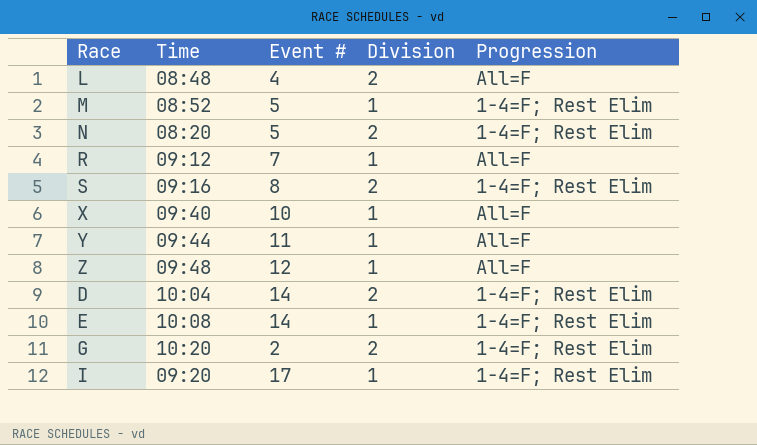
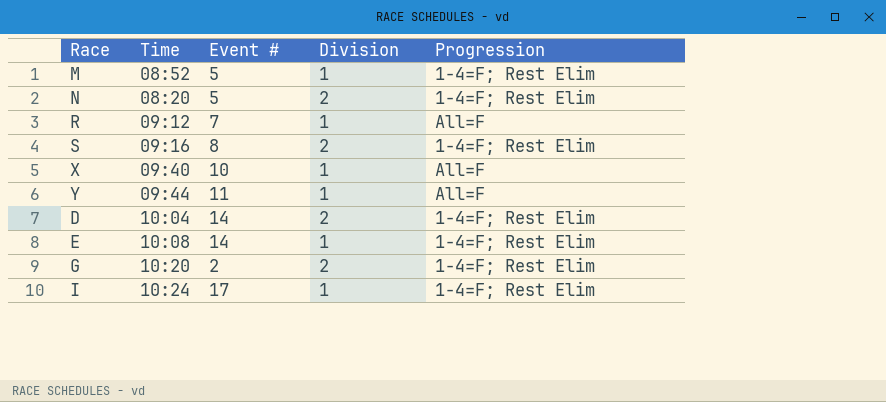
row L: 08:48 | 4 | 2 | All=F -> none
row Z: 09:48 | 12 | 1 | All=F -> none
I | Time: 09:20 -> 10:24

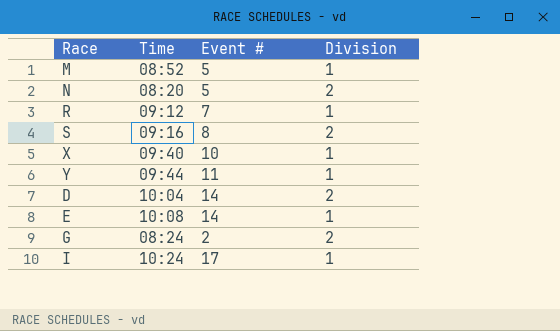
column Progression | position: 5 -> none
G | Time: 10:20 -> 08:24

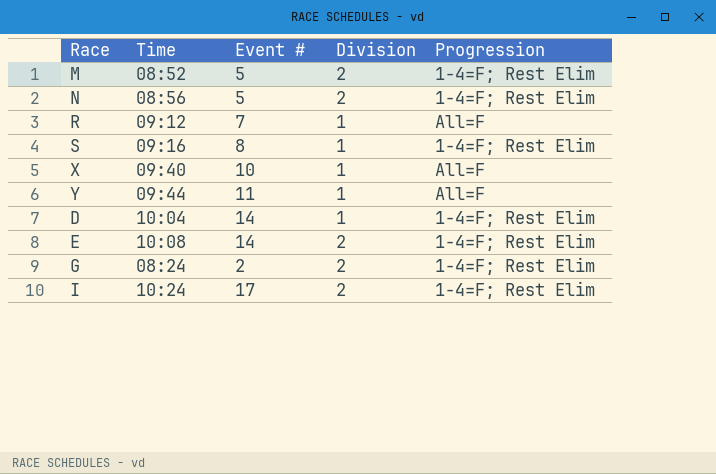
column Progression | position: none -> 5
M | Division: 1 -> 2
N | Time: 08:20 -> 08:56
S | Division: 2 -> 1
D | Division: 2 -> 1
E | Division: 1 -> 2
I | Division: 1 -> 2

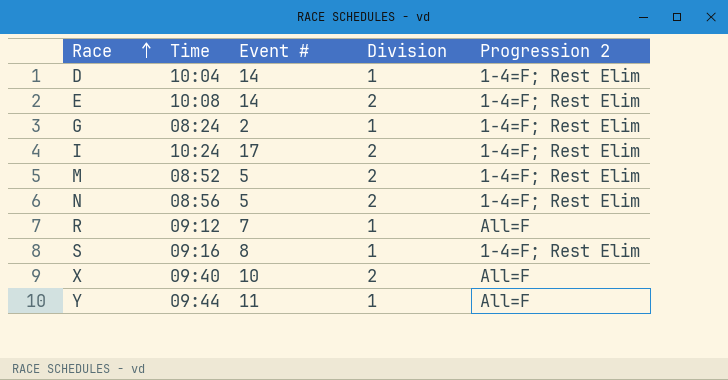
row order: none -> Race ascending
column name: Progression -> Progression 2
G | Division: 2 -> 1
X | Division: 1 -> 2

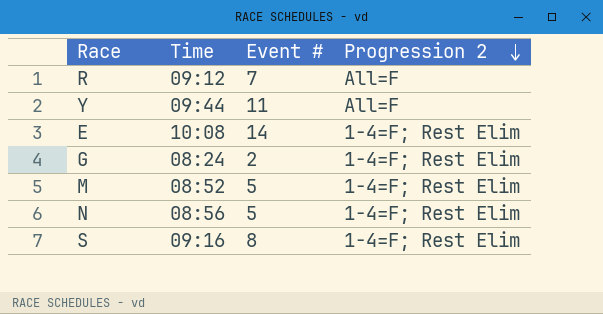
row order: Race ascending -> Progression 2 descending
column Division | position: 4 -> none
row D: 10:04 | 14 | 1 | 1-4=F; Rest Elim -> none
row I: 10:24 | 17 | 2 | 1-4=F; Rest Elim -> none
row X: 09:40 | 10 | 2 | All=F -> none

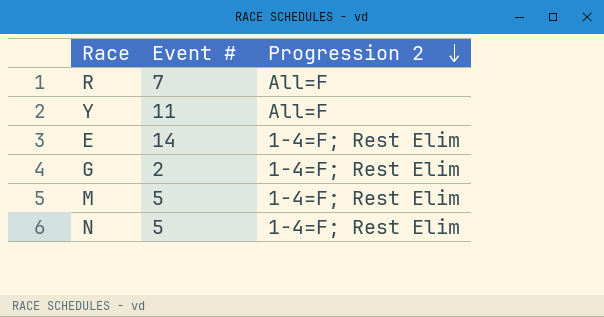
column Time | position: 2 -> none
row S: 09:16 | 8 | 1-4=F; Rest Elim -> none

